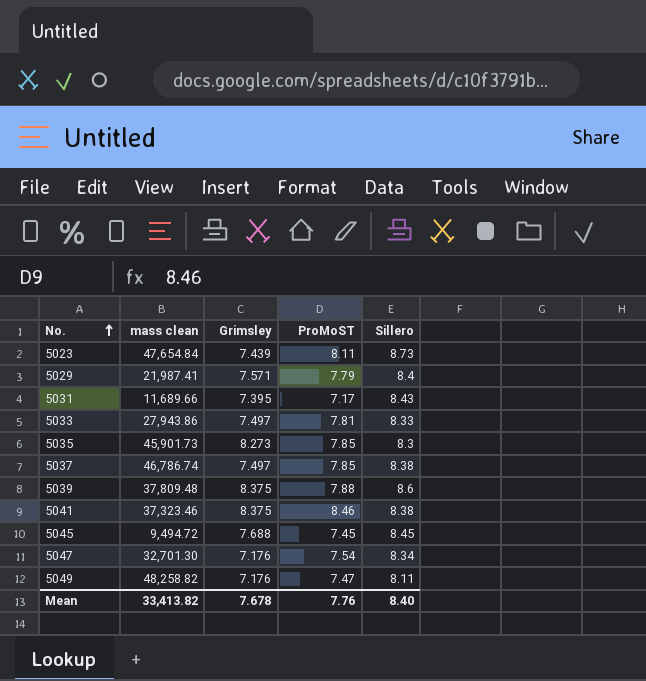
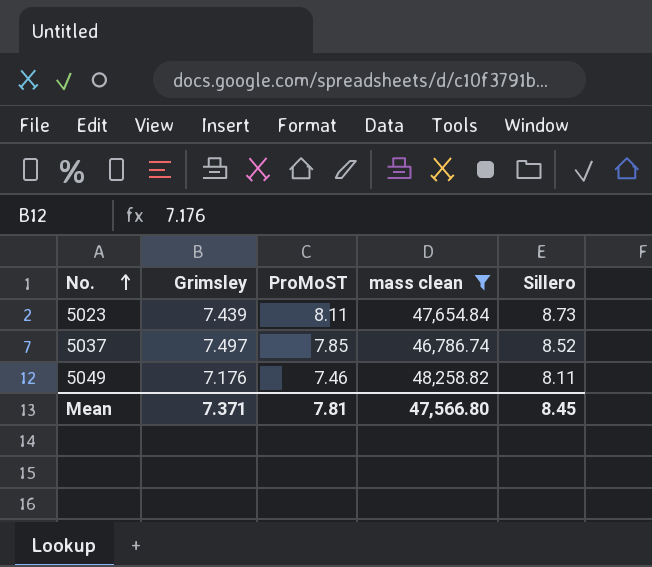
filter: none -> mass clean >= 46,786.74
column mass clean | position: 2 -> 4
5037 | Sillero: 8.38 -> 8.52
5049 | ProMoST: 7.47 -> 7.46
Mean | Grimsley: 7.678 -> 7.371
Mean | ProMoST: 7.76 -> 7.81
Mean | mass clean: 33,413.82 -> 47,566.80
Mean | Sillero: 8.40 -> 8.45

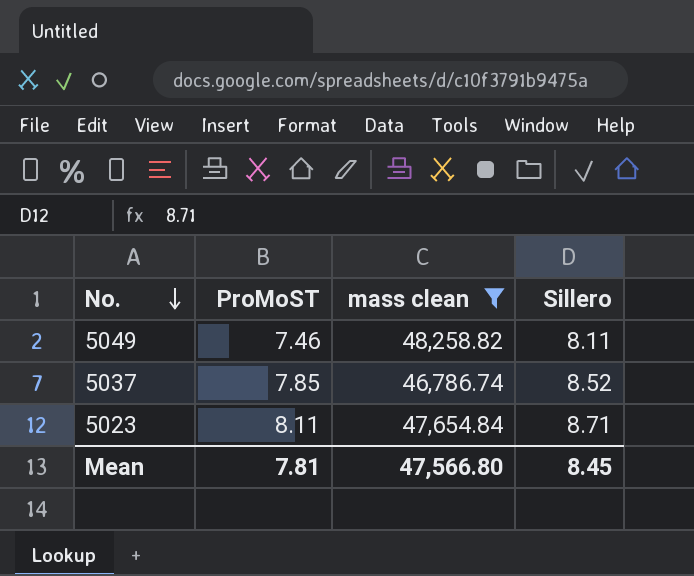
row order: No. ascending -> No. descending
column Grimsley | position: 2 -> none
5023 | Sillero: 8.73 -> 8.71

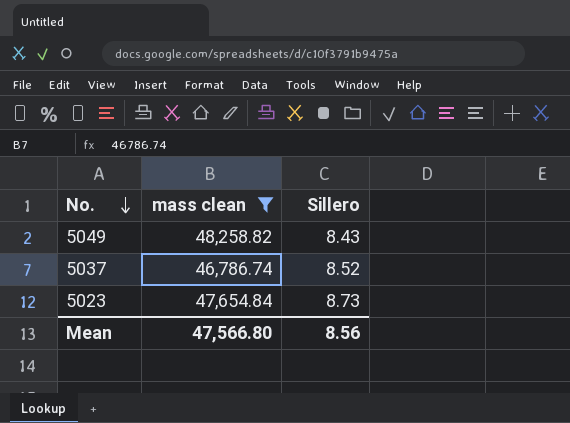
column ProMoST | position: 2 -> none
5049 | Sillero: 8.11 -> 8.43
5023 | Sillero: 8.71 -> 8.73
Mean | Sillero: 8.45 -> 8.56

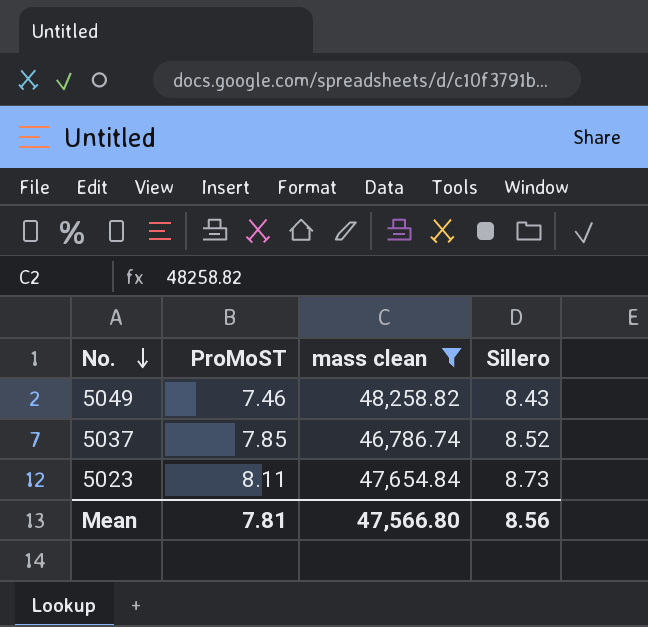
column ProMoST | position: none -> 2

